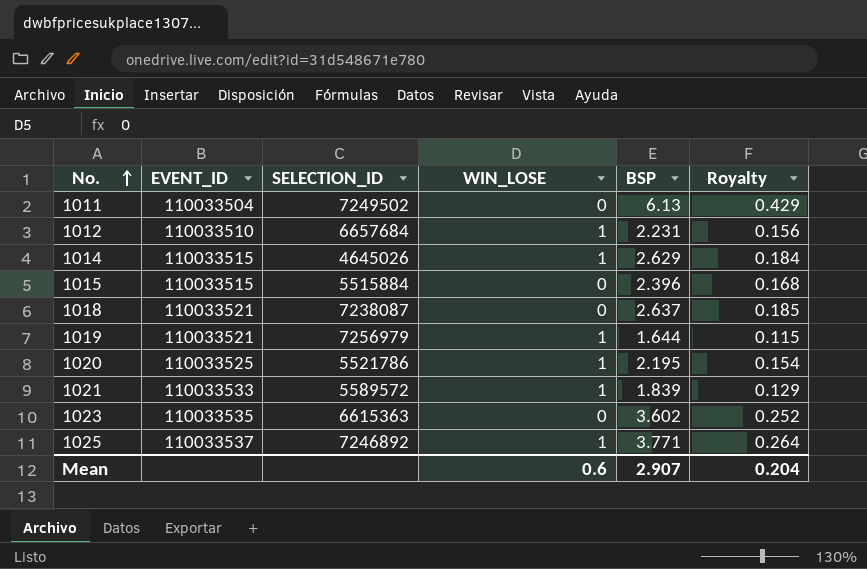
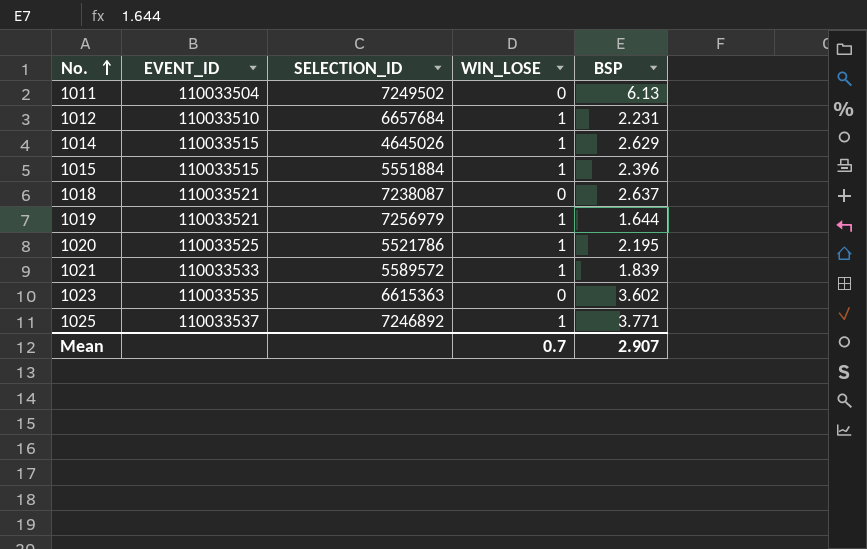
column Royalty | formula: [BSP] * 0.07 -> none
1015 | SELECTION_ID: 5515884 -> 5551884
1015 | WIN_LOSE: 0 -> 1
Mean | WIN_LOSE: 0.6 -> 0.7

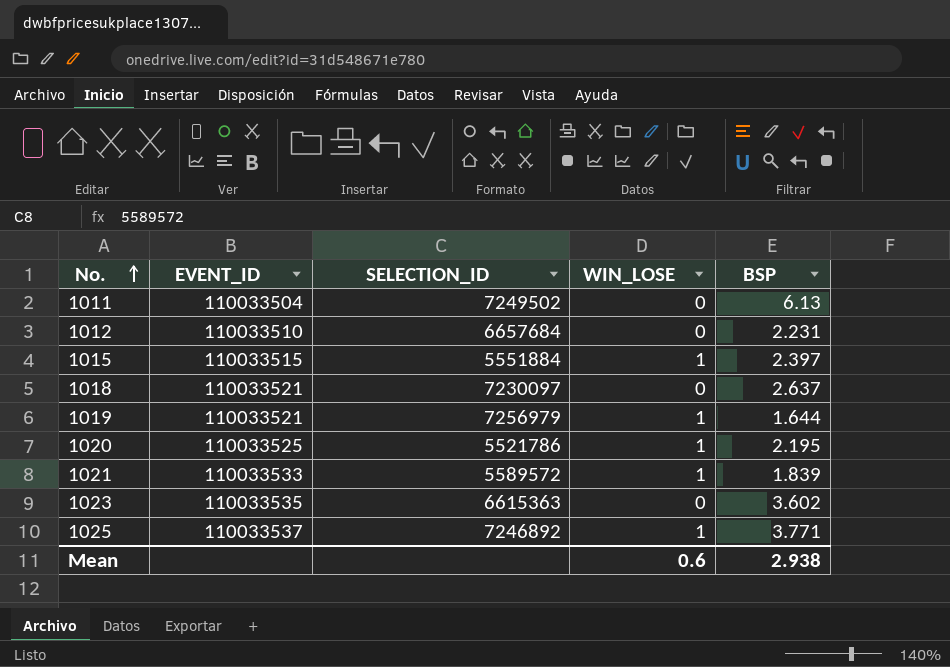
row 1014: 110033515 | 4645026 | 1 | 2.629 -> none
1012 | WIN_LOSE: 1 -> 0
1015 | BSP: 2.396 -> 2.397
1018 | SELECTION_ID: 7238087 -> 7230097
Mean | WIN_LOSE: 0.7 -> 0.6
Mean | BSP: 2.907 -> 2.938

